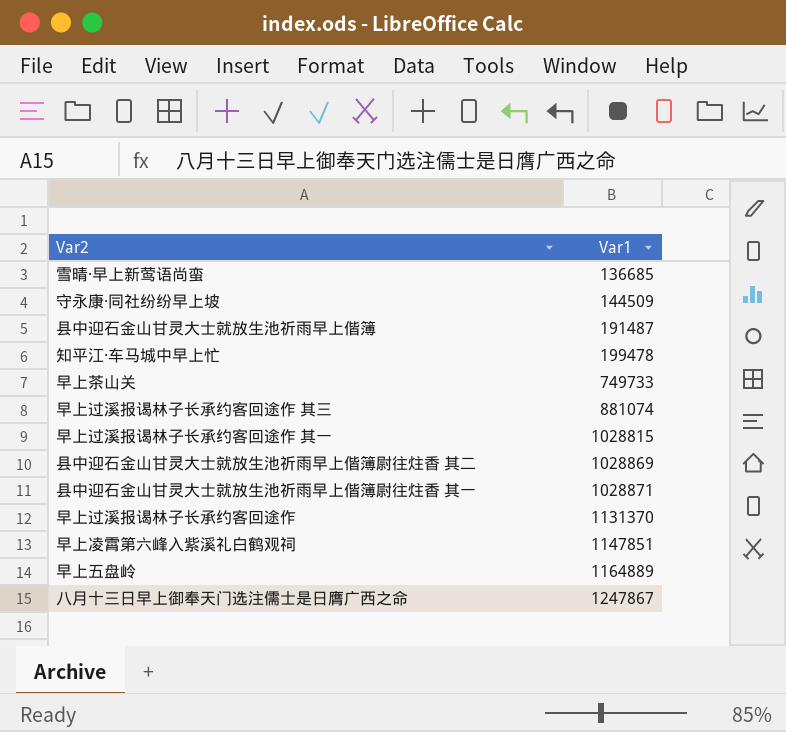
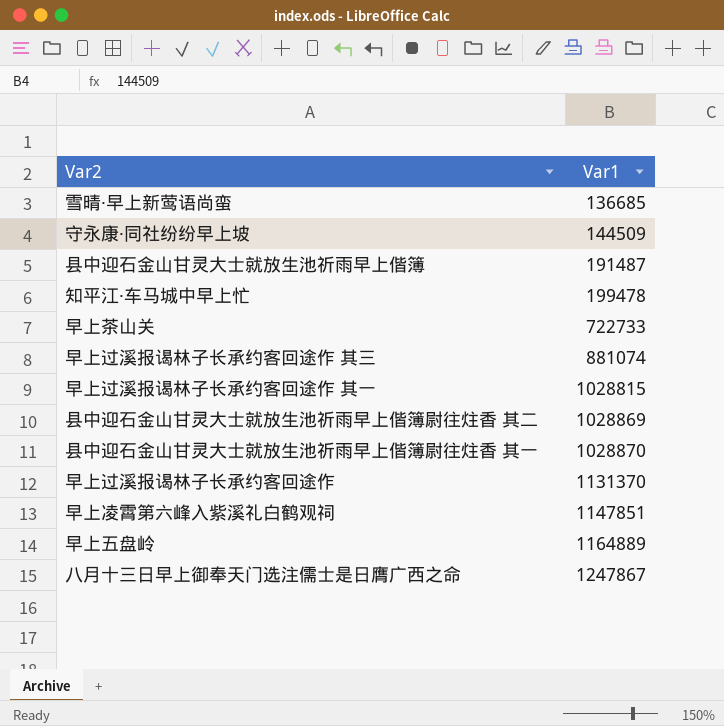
早上茶山关 | Var1: 749733 -> 722733
县中迎石金山甘灵大士就放生池祈雨早上偕簿尉往炷香 其一 | Var1: 1028871 -> 1028870

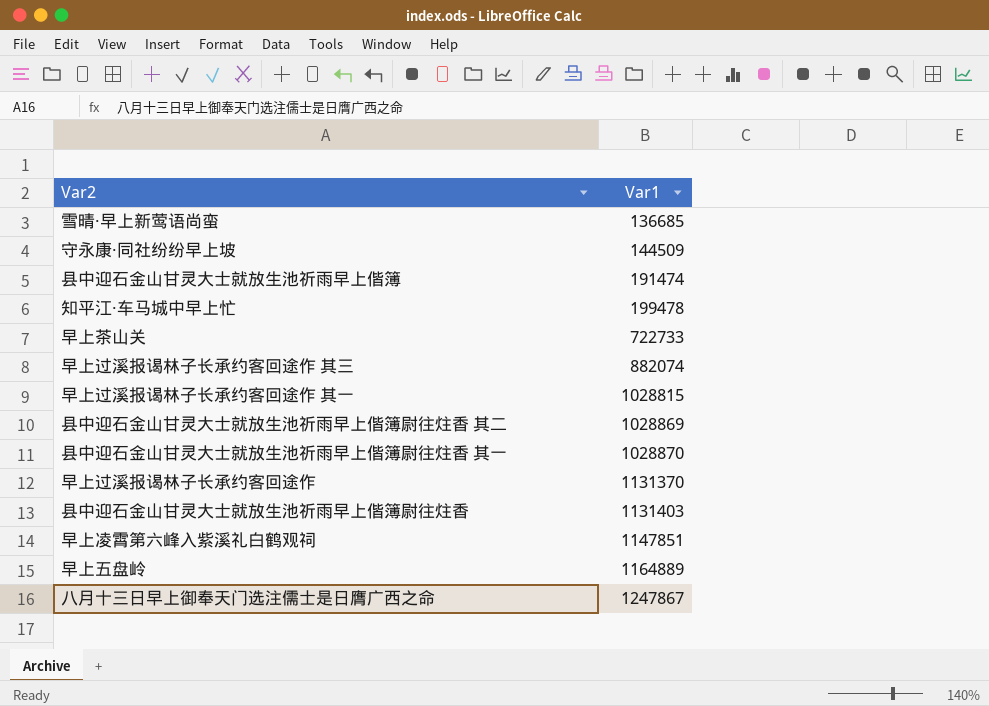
县中迎石金山甘灵大士就放生池祈雨早上偕簿 | Var1: 191487 -> 191474
早上过溪报谒林子长承约客回途作 其三 | Var1: 881074 -> 882074
row 县中迎石金山甘灵大士就放生池祈雨早上偕簿尉往炷香: none -> 1131403

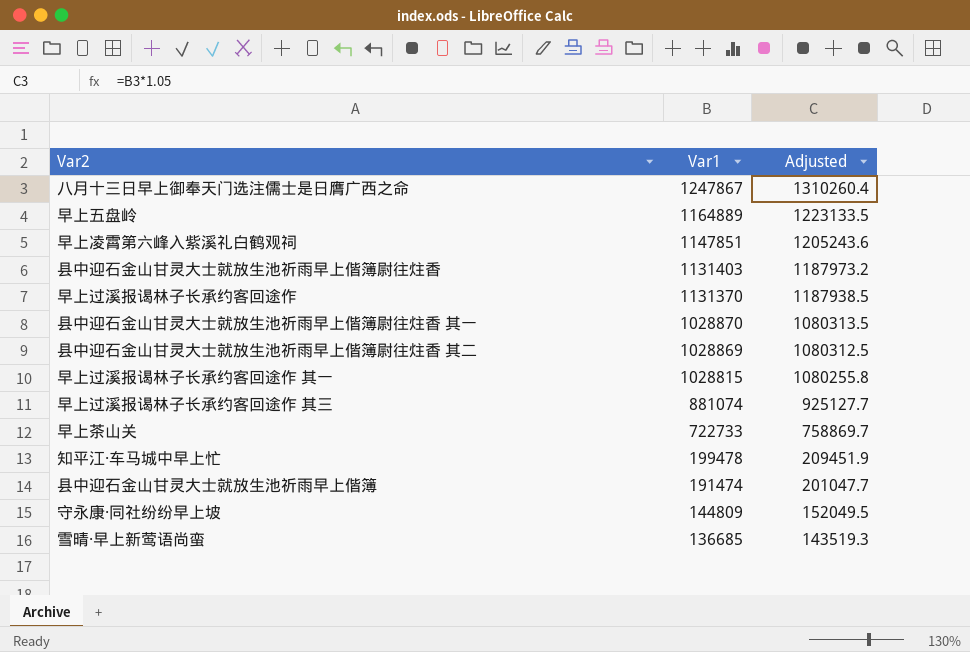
row order: Var1 ascending -> Var1 descending
column Adjusted | formula: none -> [Var1] * 1.05
早上过溪报谒林子长承约客回途作 其三 | Var1: 882074 -> 881074
守永康·同社纷纷早上坡 | Var1: 144509 -> 144809

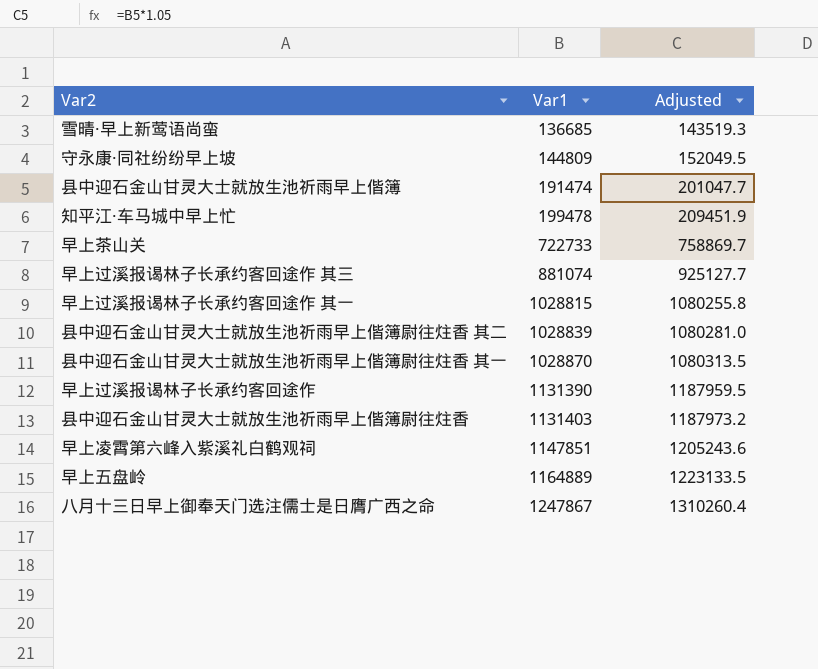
row order: Var1 descending -> Var1 ascending
县中迎石金山甘灵大士就放生池祈雨早上偕簿尉往炷香 其二 | Var1: 1028869 -> 1028839
县中迎石金山甘灵大士就放生池祈雨早上偕簿尉往炷香 其二 | Adjusted: 1080312.5 -> 1080281.0
早上过溪报谒林子长承约客回途作 | Var1: 1131370 -> 1131390
早上过溪报谒林子长承约客回途作 | Adjusted: 1187938.5 -> 1187959.5

